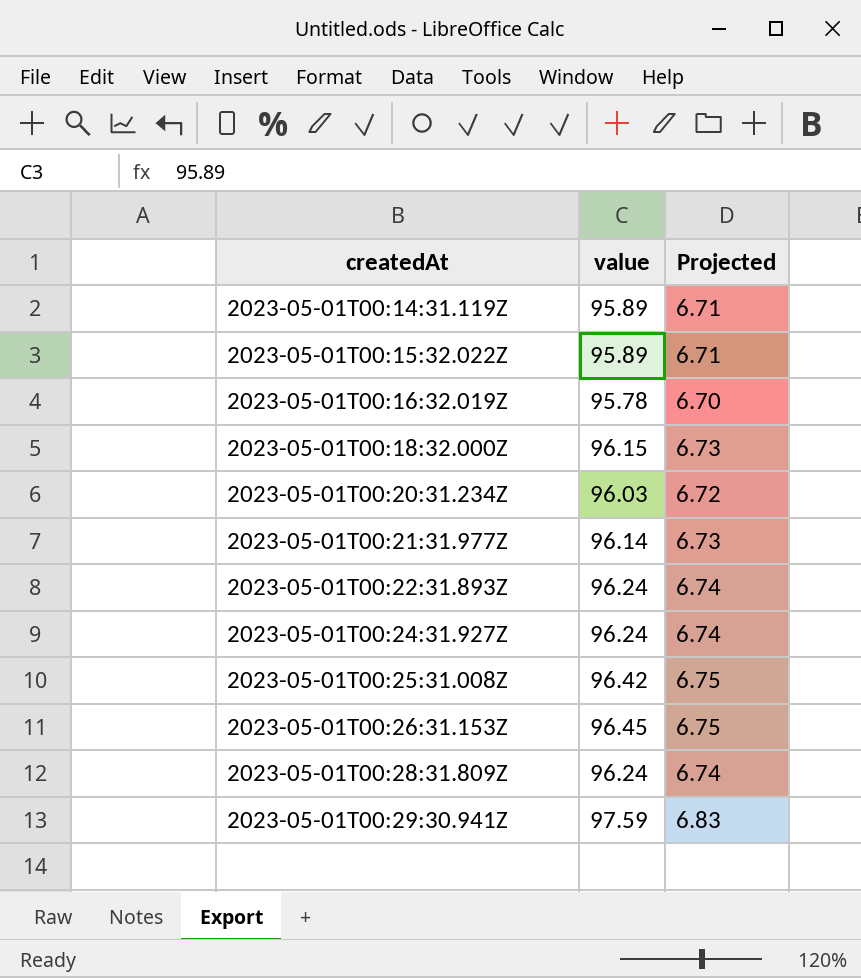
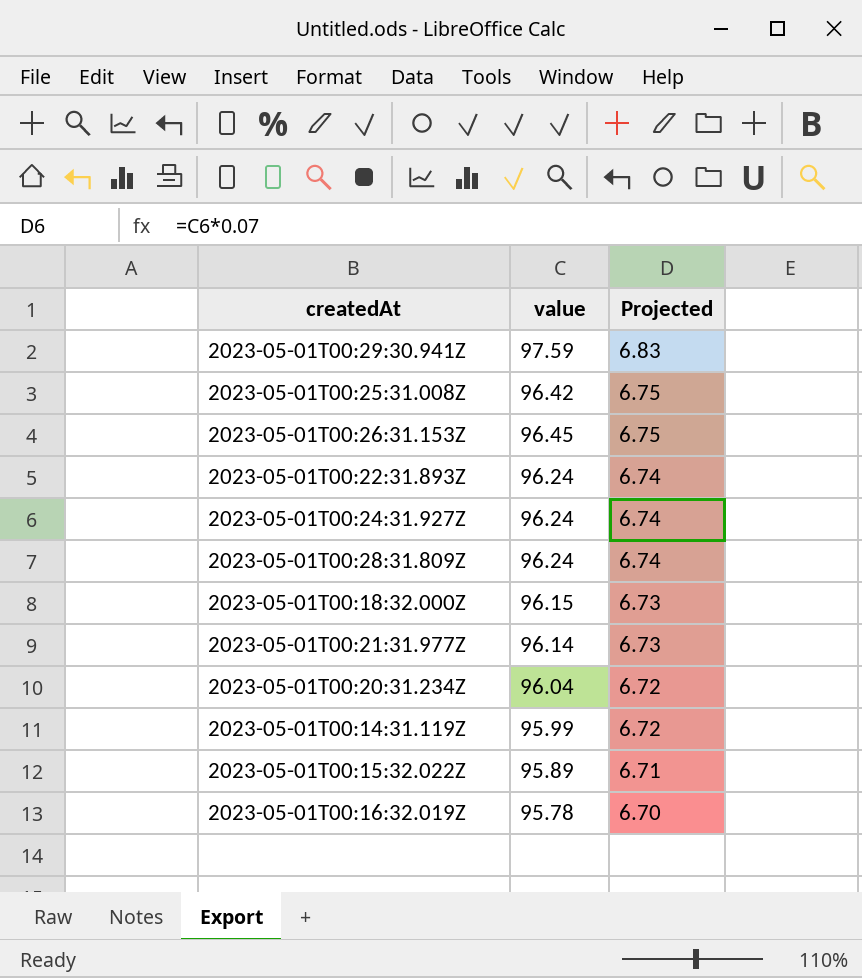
row order: createdAt ascending -> Projected descending
2023-05-01T00:20:31.234Z | value: 96.03 -> 96.04
2023-05-01T00:14:31.119Z | value: 95.89 -> 95.99
2023-05-01T00:14:31.119Z | Projected: 6.71 -> 6.72

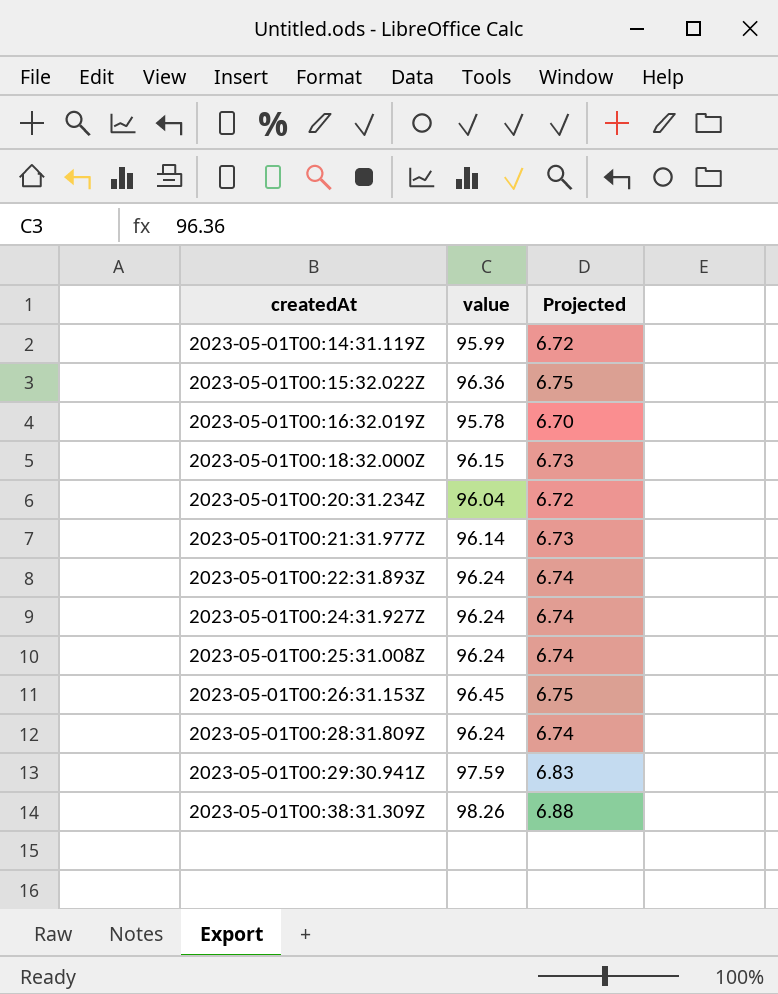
row order: Projected descending -> createdAt ascending
2023-05-01T00:15:32.022Z | value: 95.89 -> 96.36
2023-05-01T00:15:32.022Z | Projected: 6.71 -> 6.75
2023-05-01T00:25:31.008Z | value: 96.42 -> 96.24
2023-05-01T00:25:31.008Z | Projected: 6.75 -> 6.74
row 2023-05-01T00:38:31.309Z: none -> 98.26 | 6.88

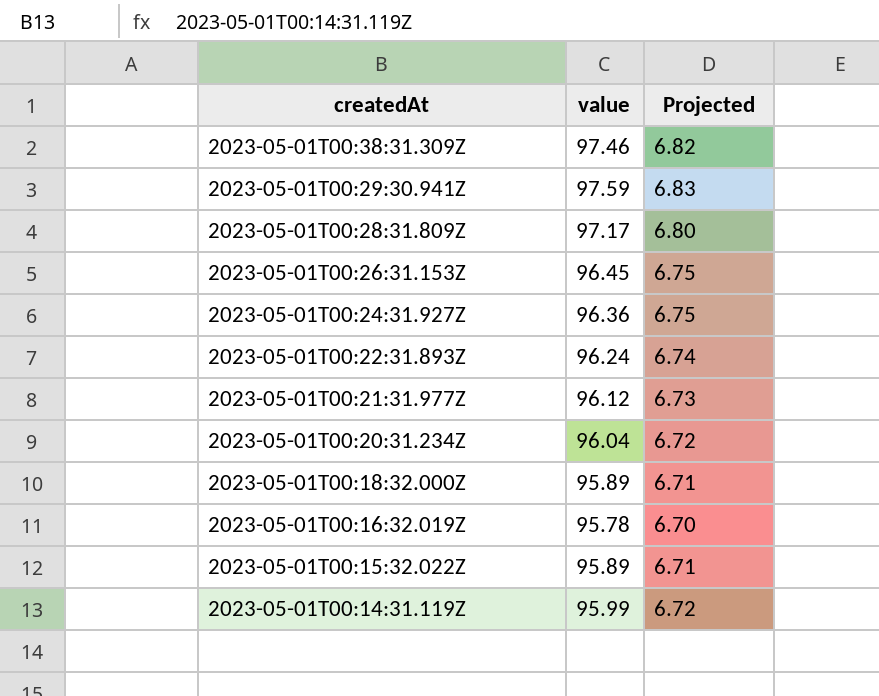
row order: createdAt ascending -> createdAt descending
row 2023-05-01T00:25:31.008Z: 96.24 | 6.74 -> none
2023-05-01T00:38:31.309Z | value: 98.26 -> 97.46
2023-05-01T00:38:31.309Z | Projected: 6.88 -> 6.82
2023-05-01T00:28:31.809Z | value: 96.24 -> 97.17
2023-05-01T00:28:31.809Z | Projected: 6.74 -> 6.80
2023-05-01T00:24:31.927Z | value: 96.24 -> 96.36
2023-05-01T00:24:31.927Z | Projected: 6.74 -> 6.75
2023-05-01T00:21:31.977Z | value: 96.14 -> 96.12
2023-05-01T00:18:32.000Z | value: 96.15 -> 95.89
2023-05-01T00:18:32.000Z | Projected: 6.73 -> 6.71
2023-05-01T00:15:32.022Z | value: 96.36 -> 95.89
2023-05-01T00:15:32.022Z | Projected: 6.75 -> 6.71

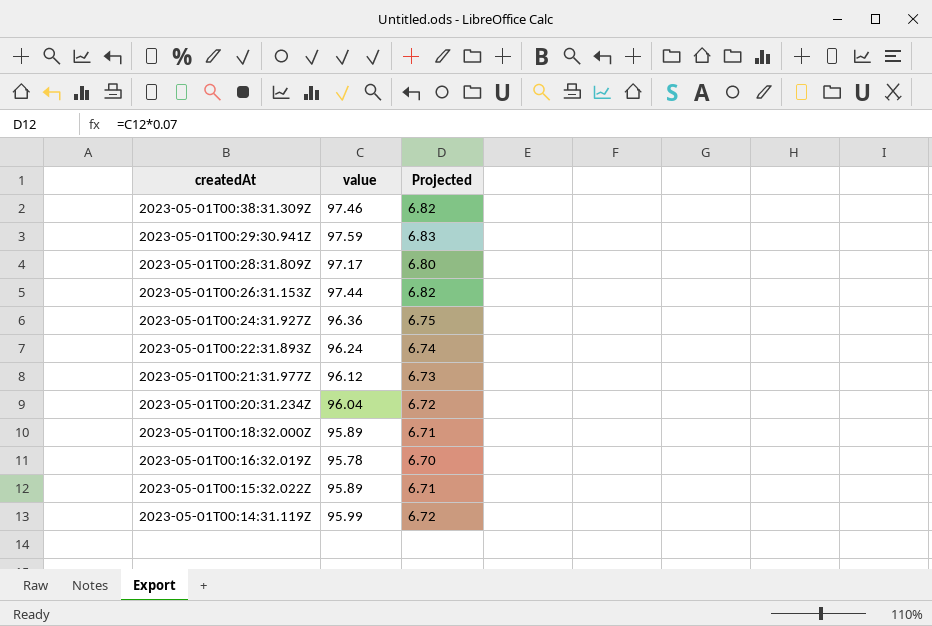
2023-05-01T00:26:31.153Z | value: 96.45 -> 97.44
2023-05-01T00:26:31.153Z | Projected: 6.75 -> 6.82

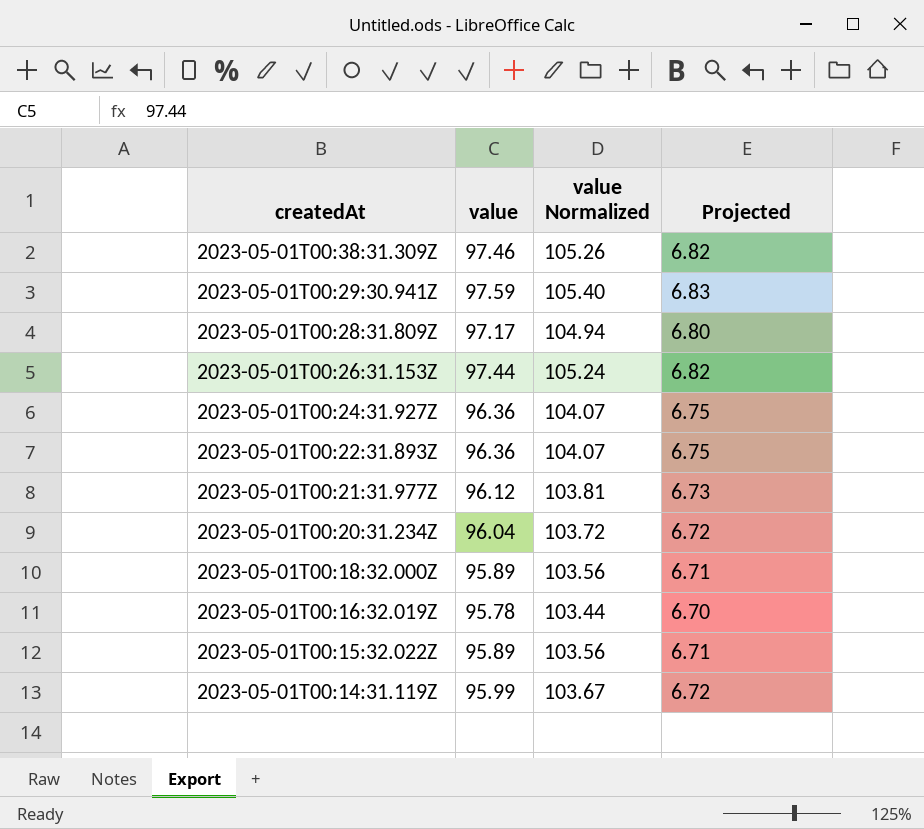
column value Normalized | formula: none -> [value] * 1.08
2023-05-01T00:22:31.893Z | value: 96.24 -> 96.36
2023-05-01T00:22:31.893Z | Projected: 6.74 -> 6.75

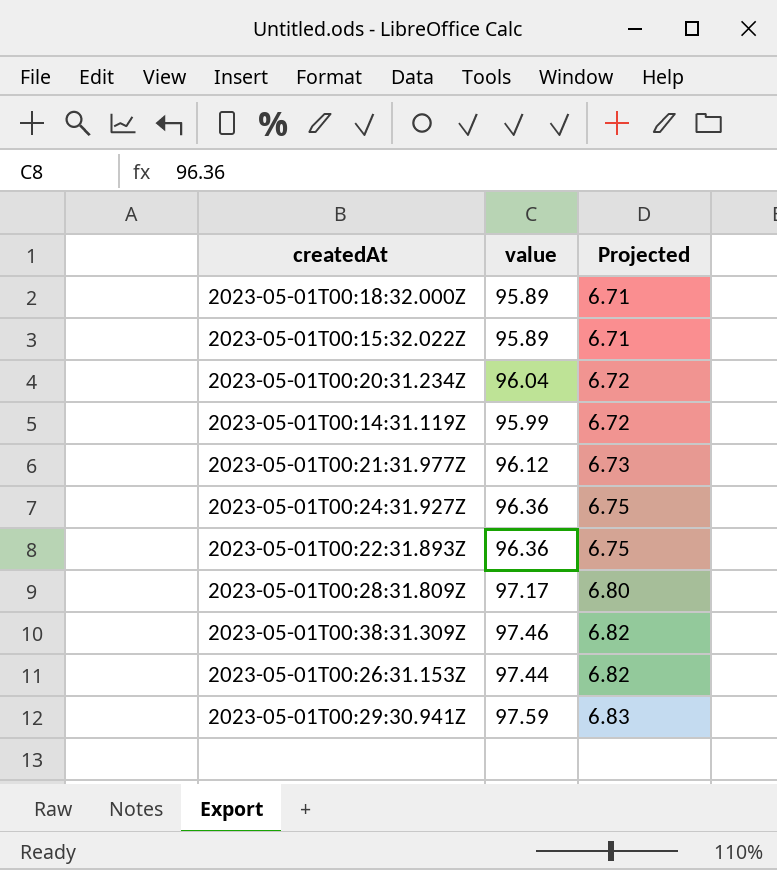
row order: createdAt descending -> Projected ascending
column value Normalized | formula: [value] * 1.08 -> none
row 2023-05-01T00:16:32.019Z: 95.78 | 103.44 | 6.70 -> none

